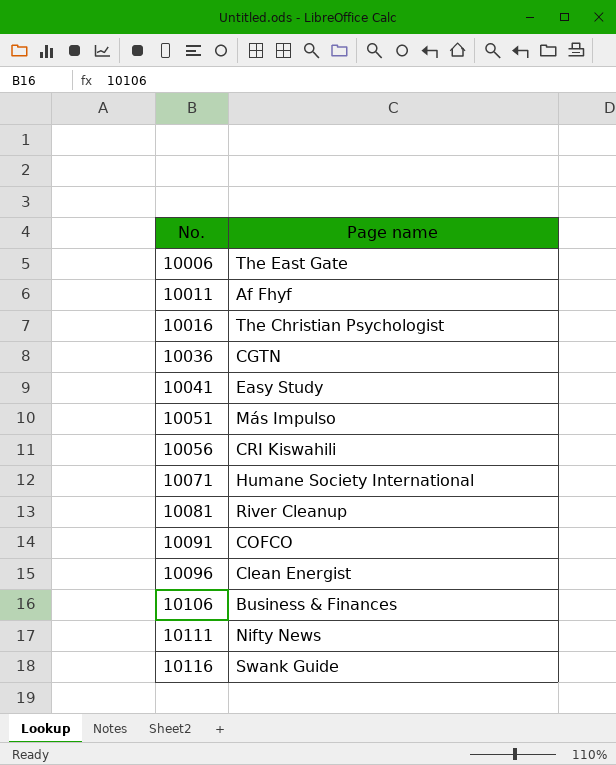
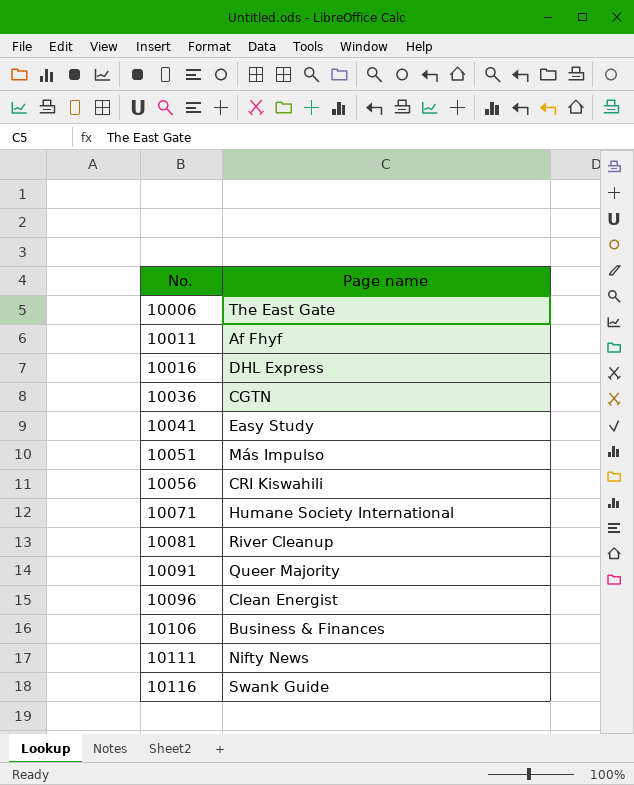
10016 | Page name: The Christian Psychologist -> DHL Express
10091 | Page name: COFCO -> Queer Majority

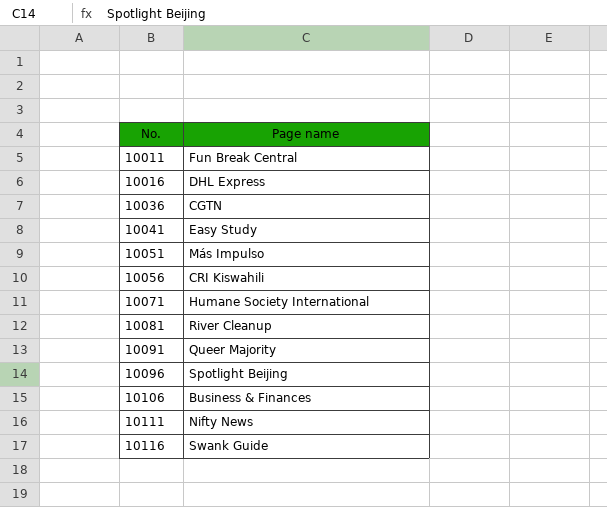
row 10006: The East Gate -> none
10011 | Page name: Af Fhyf -> Fun Break Central
10096 | Page name: Clean Energist -> Spotlight Beijing

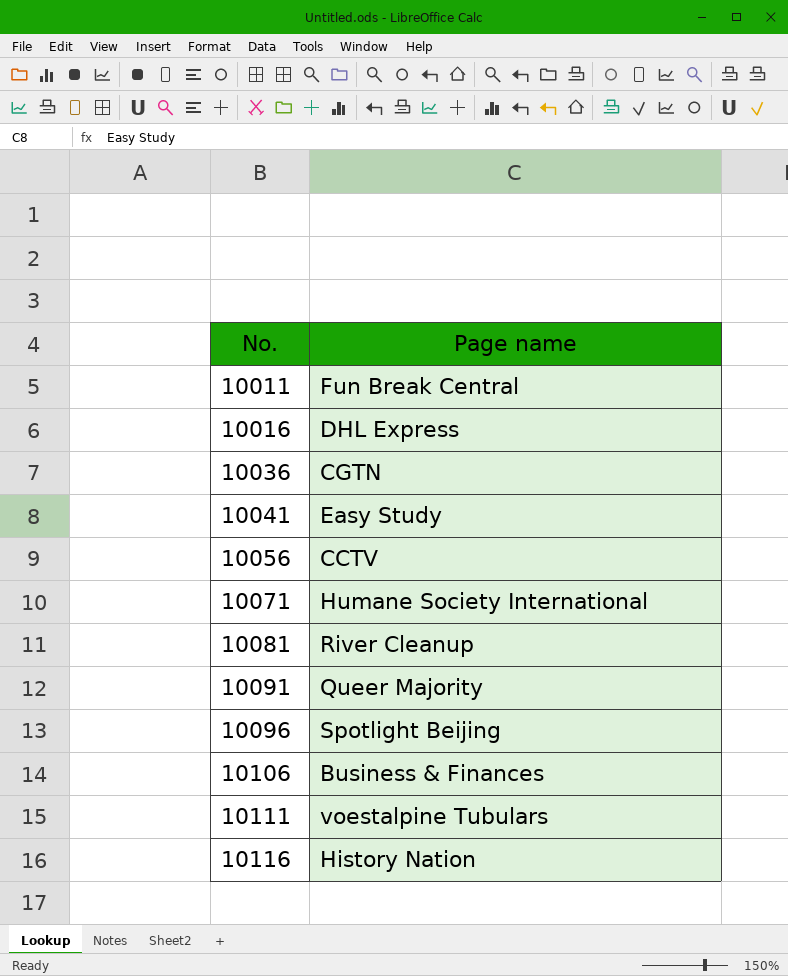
row 10051: Más Impulso -> none
10056 | Page name: CRI Kiswahili -> CCTV
10111 | Page name: Nifty News -> voestalpine Tubulars
10116 | Page name: Swank Guide -> History Nation

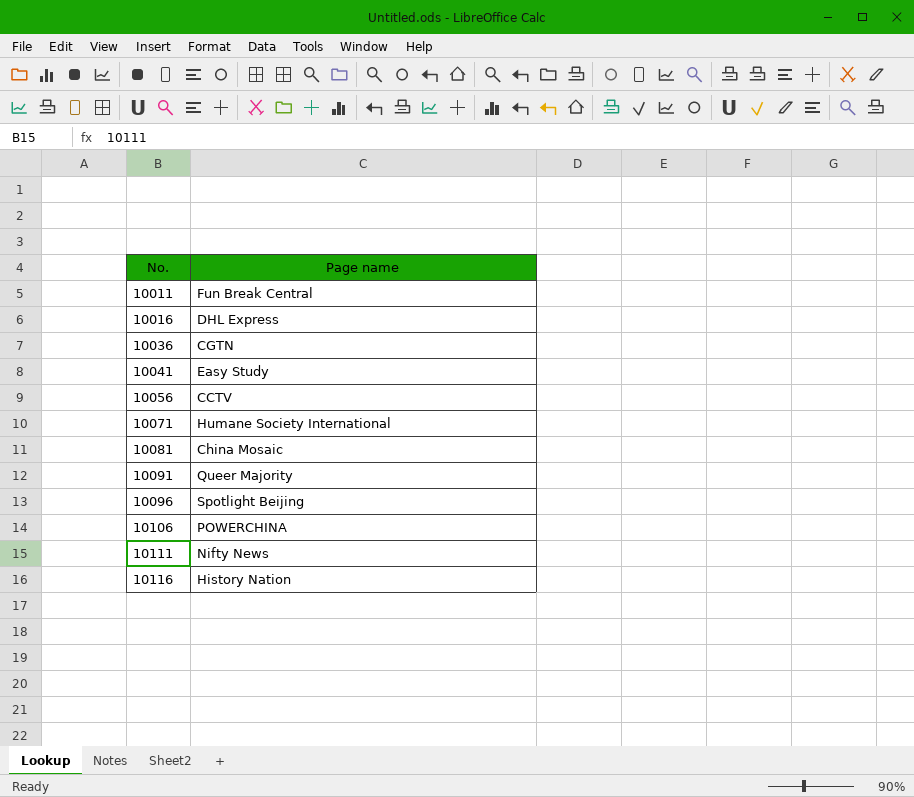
10081 | Page name: River Cleanup -> China Mosaic
10106 | Page name: Business & Finances -> POWERCHINA
10111 | Page name: voestalpine Tubulars -> Nifty News

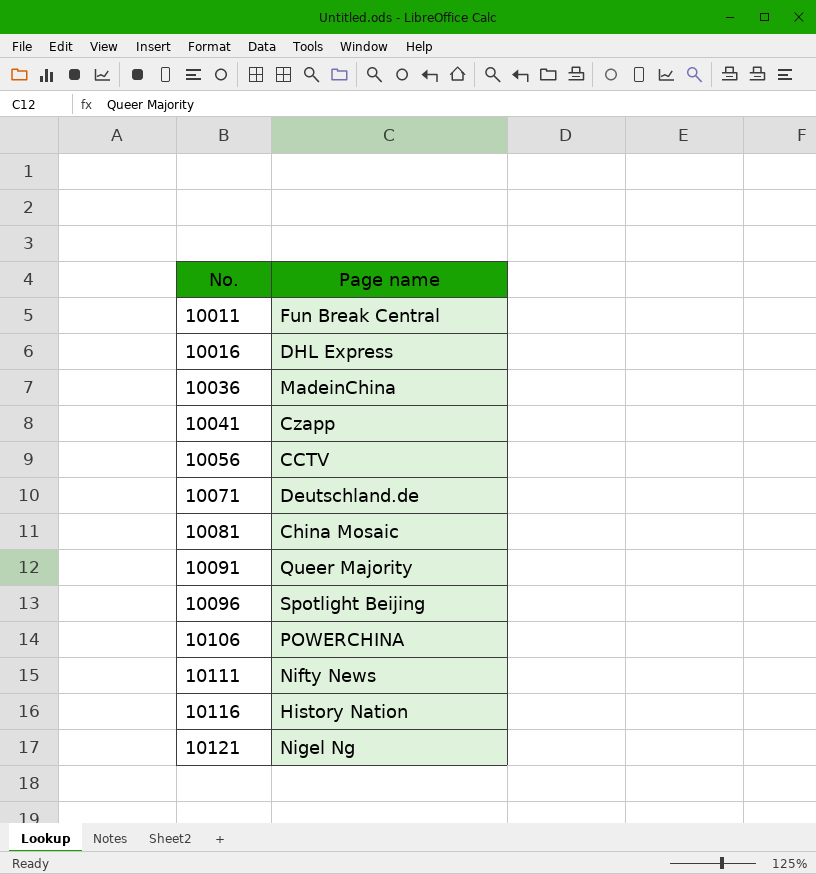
10036 | Page name: CGTN -> MadeinChina
10041 | Page name: Easy Study -> Czapp
10071 | Page name: Humane Society International -> Deutschland.de
row 10121: none -> Nigel Ng

